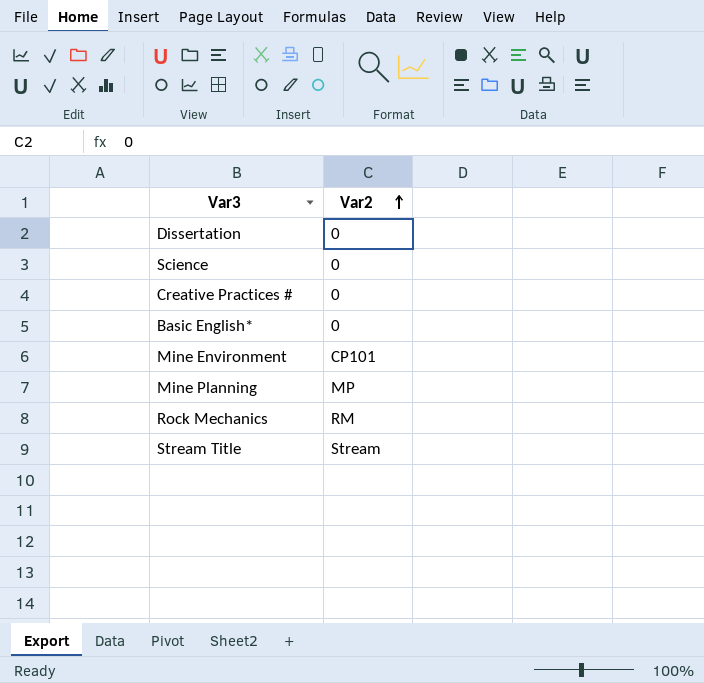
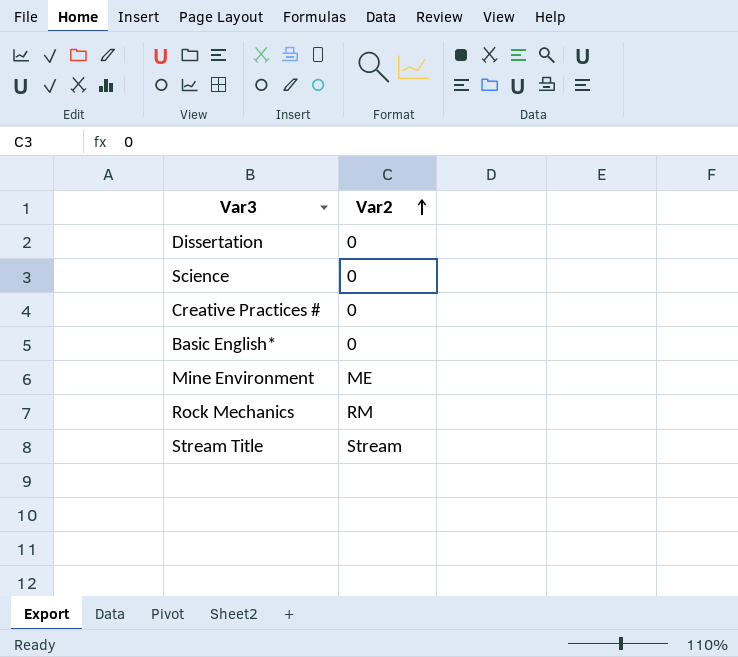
row Mine Planning: MP -> none
Mine Environment | Var2: CP101 -> ME

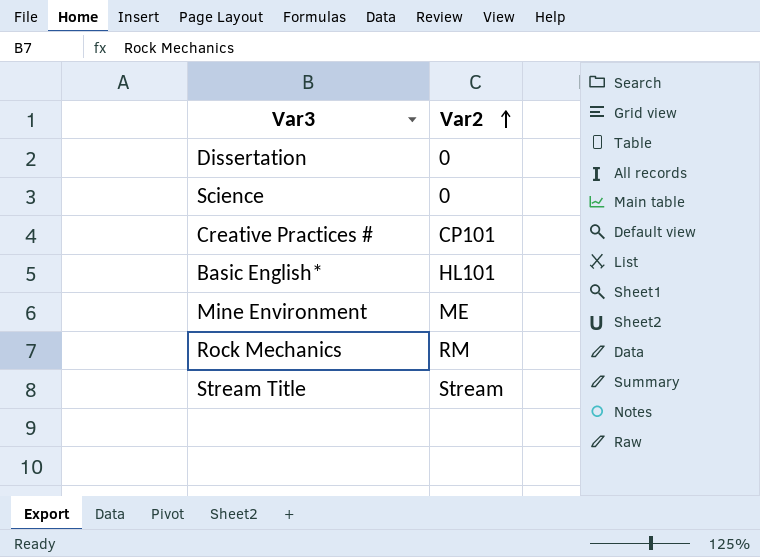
Creative Practices # | Var2: 0 -> CP101
Basic English* | Var2: 0 -> HL101

